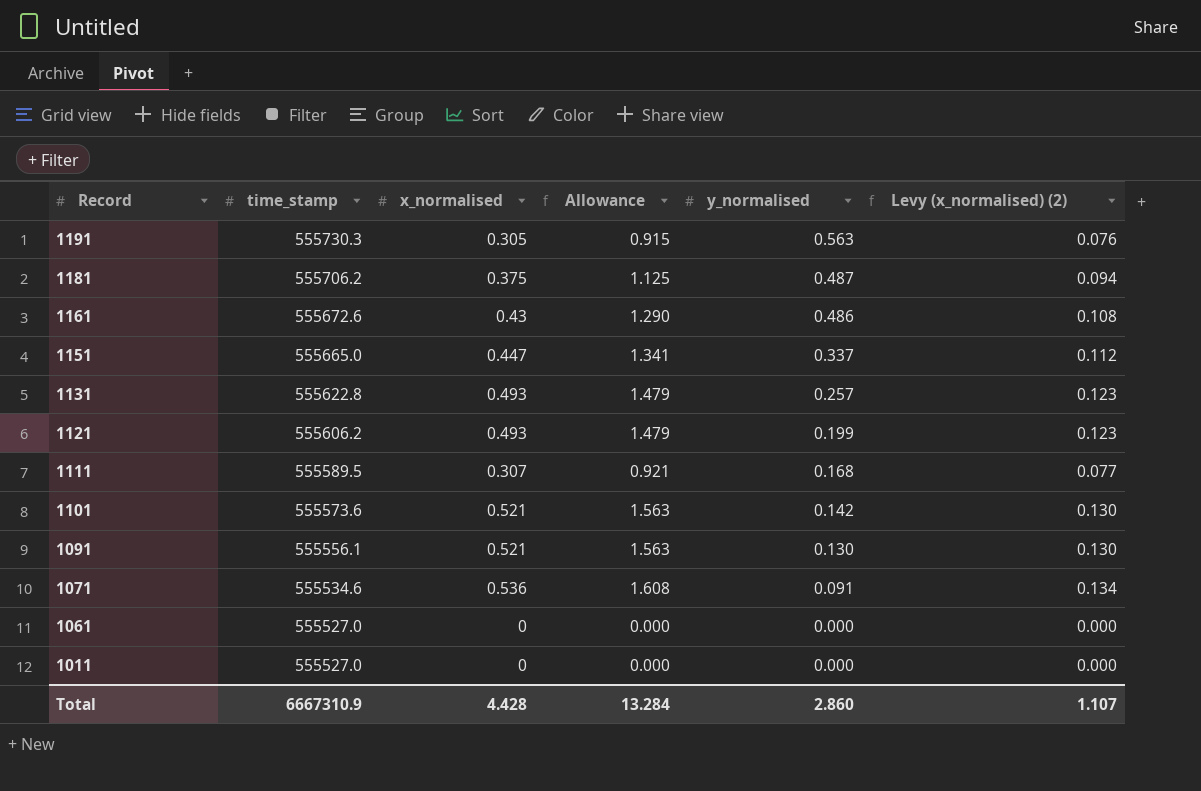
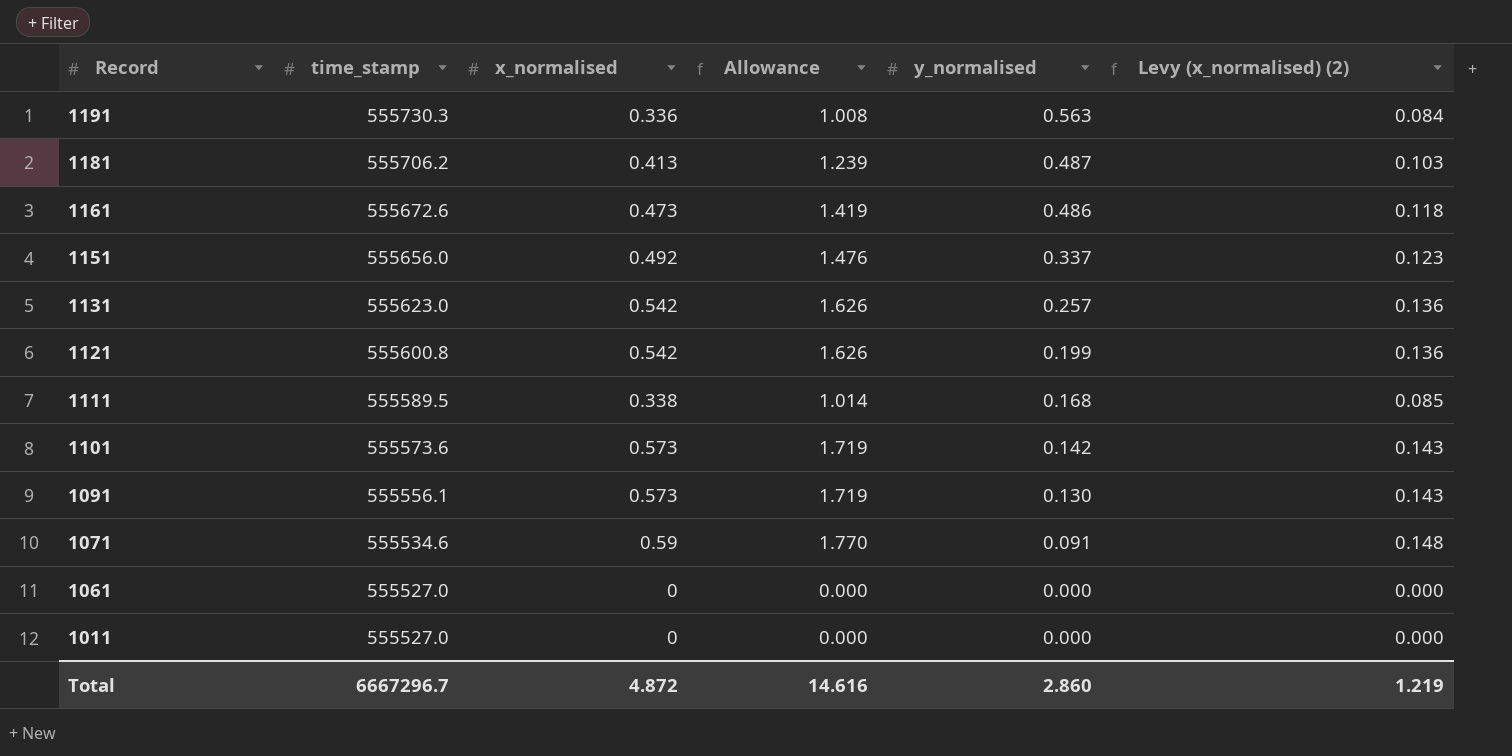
1191 | x_normalised: 0.305 -> 0.336
1191 | Allowance: 0.915 -> 1.008
1191 | Levy (x_normalised) (2): 0.076 -> 0.084
1181 | x_normalised: 0.375 -> 0.413
1181 | Allowance: 1.125 -> 1.239
1181 | Levy (x_normalised) (2): 0.094 -> 0.103
1161 | x_normalised: 0.43 -> 0.473
1161 | Allowance: 1.290 -> 1.419
1161 | Levy (x_normalised) (2): 0.108 -> 0.118
1151 | time_stamp: 555665.0 -> 555656.0
1151 | x_normalised: 0.447 -> 0.492
1151 | Allowance: 1.341 -> 1.476
1151 | Levy (x_normalised) (2): 0.112 -> 0.123
1131 | time_stamp: 555622.8 -> 555623.0
1131 | x_normalised: 0.493 -> 0.542
1131 | Allowance: 1.479 -> 1.626
1131 | Levy (x_normalised) (2): 0.123 -> 0.136
1121 | time_stamp: 555606.2 -> 555600.8
1121 | x_normalised: 0.493 -> 0.542
1121 | Allowance: 1.479 -> 1.626
1121 | Levy (x_normalised) (2): 0.123 -> 0.136
1111 | x_normalised: 0.307 -> 0.338
1111 | Allowance: 0.921 -> 1.014
1111 | Levy (x_normalised) (2): 0.077 -> 0.085
1101 | x_normalised: 0.521 -> 0.573
1101 | Allowance: 1.563 -> 1.719
1101 | Levy (x_normalised) (2): 0.130 -> 0.143
1091 | x_normalised: 0.521 -> 0.573
1091 | Allowance: 1.563 -> 1.719
1091 | Levy (x_normalised) (2): 0.130 -> 0.143
1071 | x_normalised: 0.536 -> 0.59
1071 | Allowance: 1.608 -> 1.770
1071 | Levy (x_normalised) (2): 0.134 -> 0.148
Total | time_stamp: 6667310.9 -> 6667296.7
Total | x_normalised: 4.428 -> 4.872
Total | Allowance: 13.284 -> 14.616
Total | Levy (x_normalised) (2): 1.107 -> 1.219

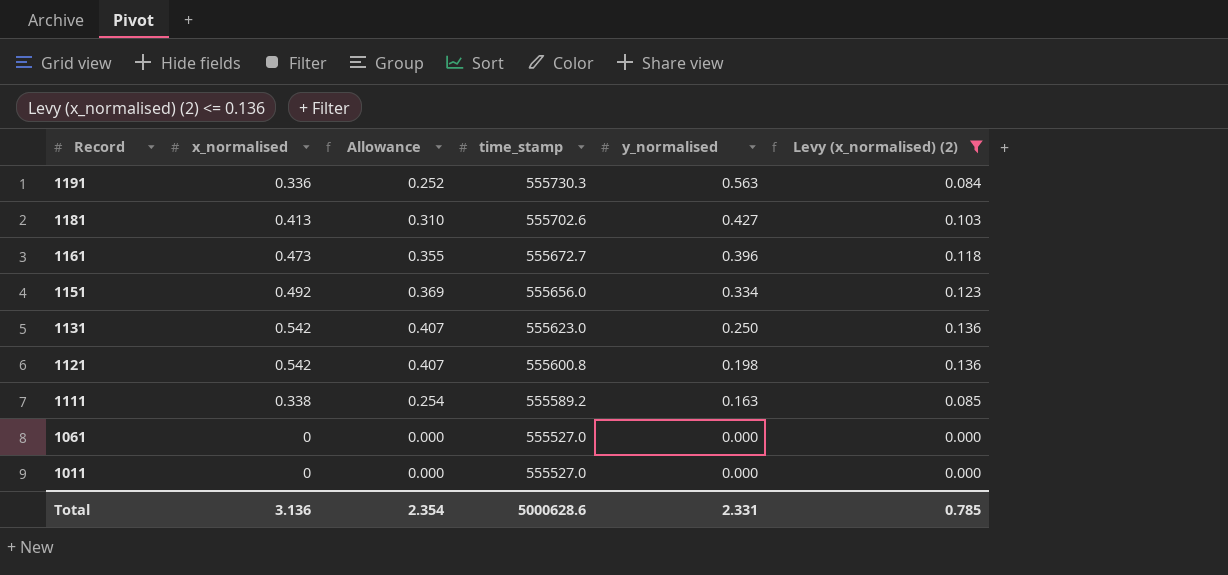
filter: none -> Levy (x_normalised) (2) <= 0.136
column Allowance | formula: [x_normalised] * 3 -> [x_normalised] * 0.75
column time_stamp | position: 2 -> 4
1181 | time_stamp: 555706.2 -> 555702.6
1181 | y_normalised: 0.487 -> 0.427
1161 | time_stamp: 555672.6 -> 555672.7
1161 | y_normalised: 0.486 -> 0.396
1151 | y_normalised: 0.337 -> 0.334
1131 | y_normalised: 0.257 -> 0.250
1121 | y_normalised: 0.199 -> 0.198
1111 | time_stamp: 555589.5 -> 555589.2
1111 | y_normalised: 0.168 -> 0.163
Total | x_normalised: 4.872 -> 3.136
Total | Allowance: 14.616 -> 2.354
Total | time_stamp: 6667296.7 -> 5000628.6
Total | y_normalised: 2.860 -> 2.331
Total | Levy (x_normalised) (2): 1.219 -> 0.785

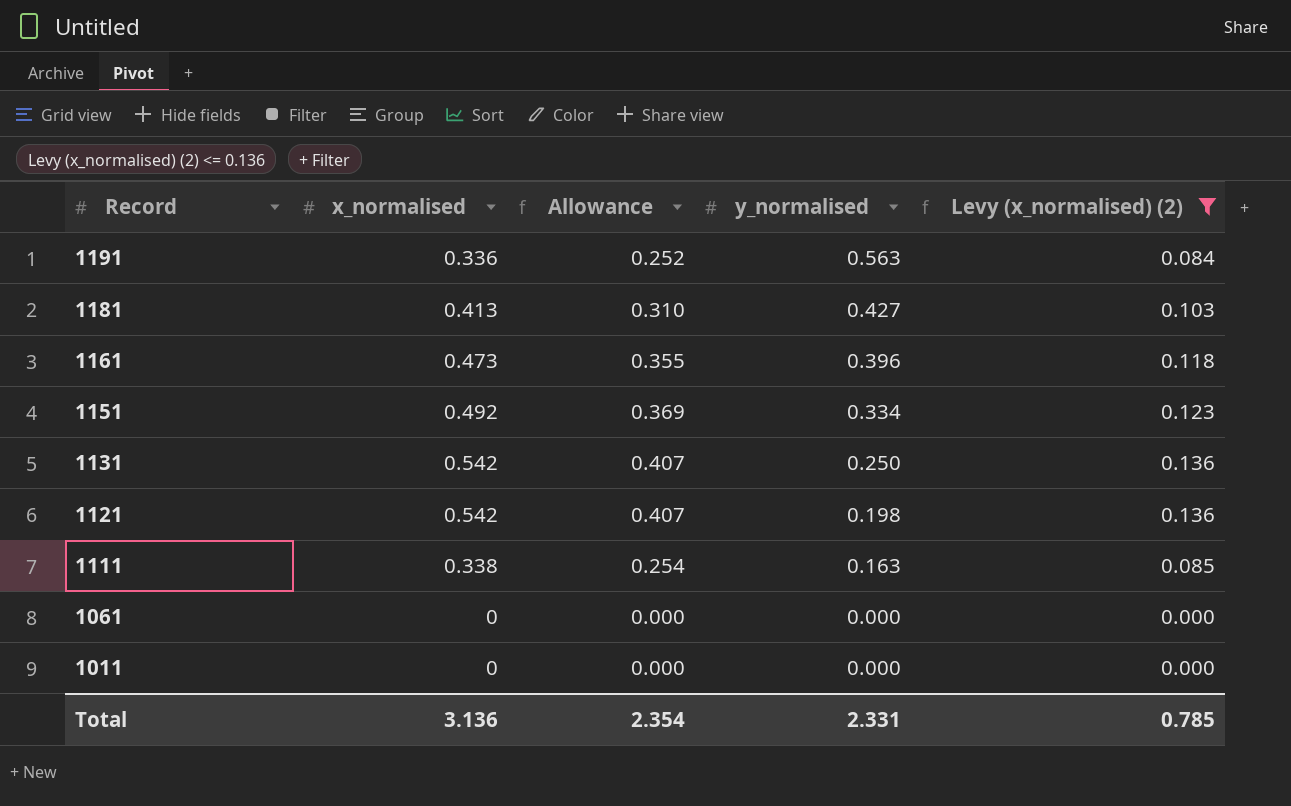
column time_stamp | position: 4 -> none

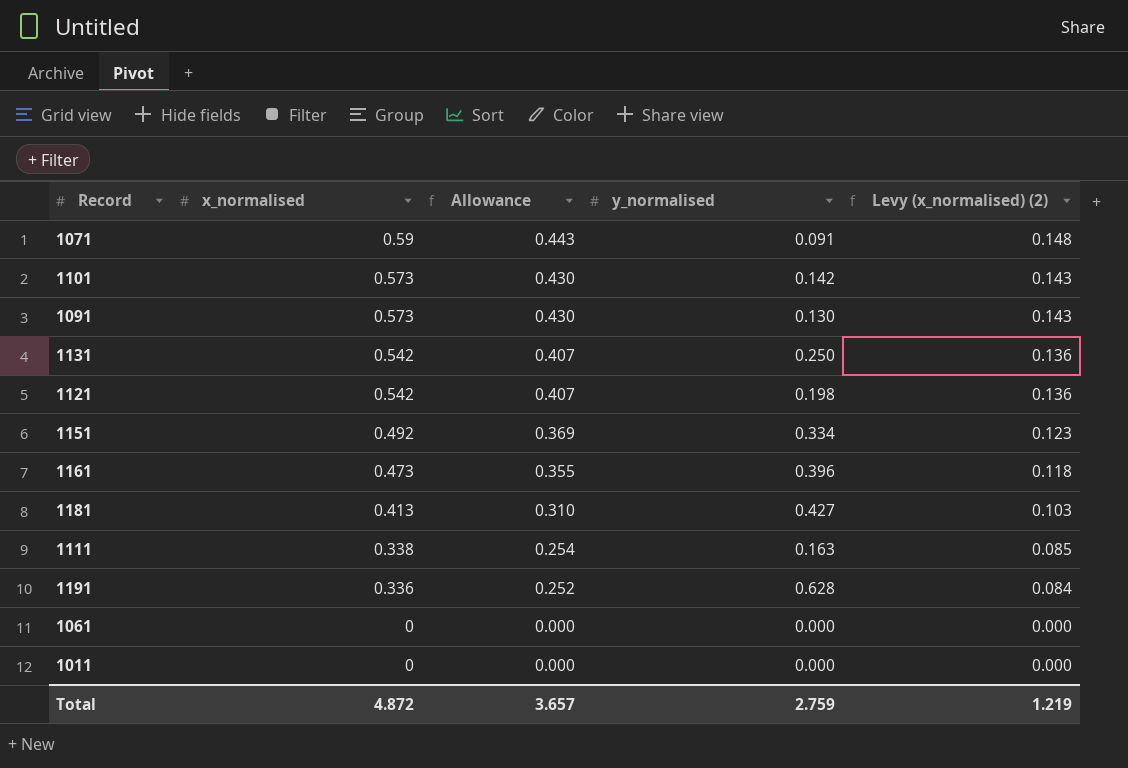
filter: Levy (x_normalised) (2) <= 0.136 -> none
row order: Record descending -> x_normalised descending
1191 | y_normalised: 0.563 -> 0.628
Total | x_normalised: 3.136 -> 4.872
Total | Allowance: 2.354 -> 3.657
Total | y_normalised: 2.331 -> 2.759
Total | Levy (x_normalised) (2): 0.785 -> 1.219

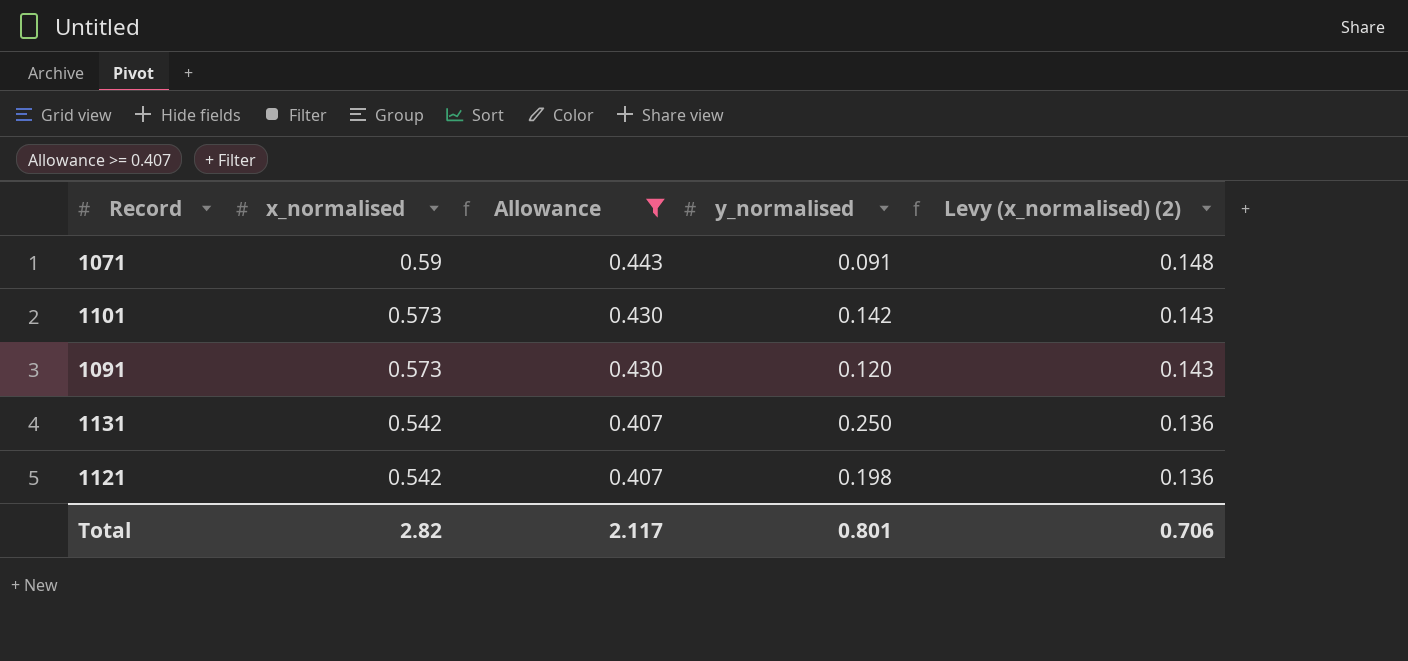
filter: none -> Allowance >= 0.407
1091 | y_normalised: 0.130 -> 0.120
Total | x_normalised: 4.872 -> 2.82
Total | Allowance: 3.657 -> 2.117
Total | y_normalised: 2.759 -> 0.801
Total | Levy (x_normalised) (2): 1.219 -> 0.706

